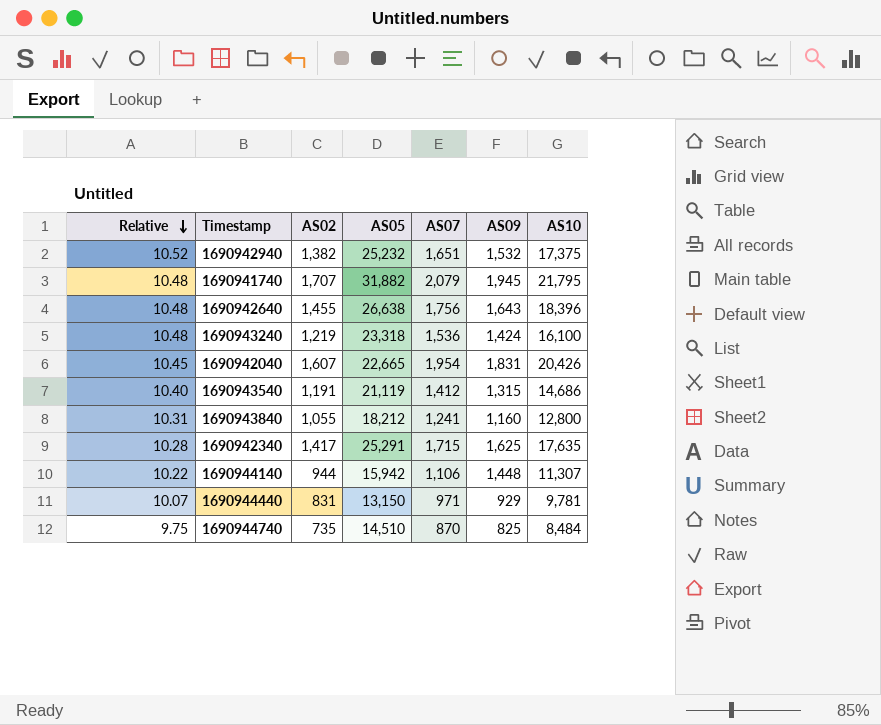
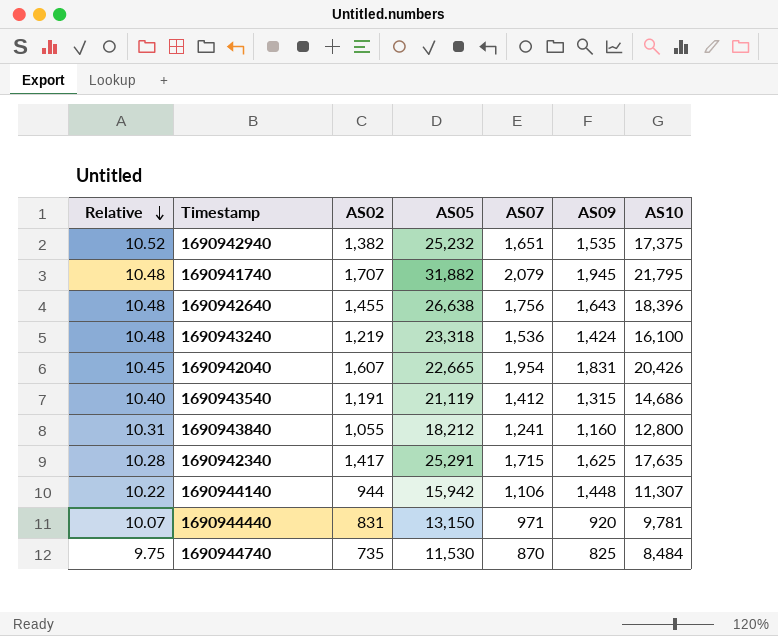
1690942940 | AS09: 1,532 -> 1,535
1690944440 | AS09: 929 -> 920
1690944740 | AS05: 14,510 -> 11,530

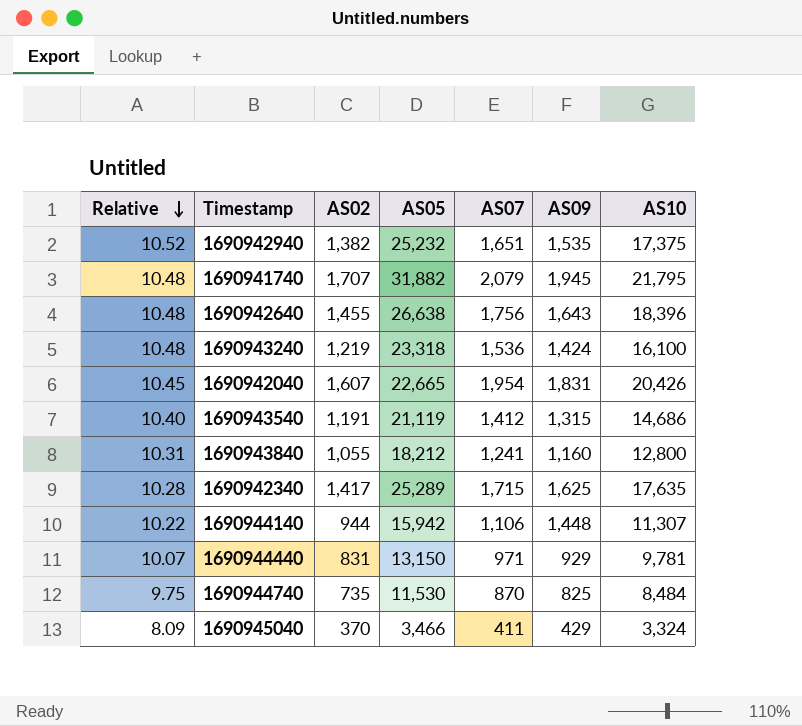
1690942340 | AS05: 25,291 -> 25,289
1690944440 | AS09: 920 -> 929
row 1690945040: none -> 8.09 | 370 | 3,466 | 411 | 429 | 3,324

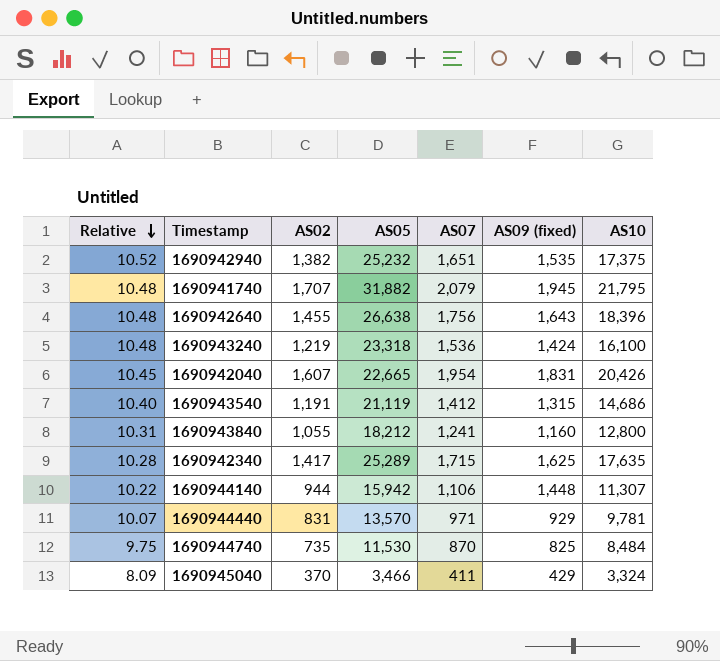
column name: AS09 -> AS09 (fixed)
1690944440 | AS05: 13,150 -> 13,570

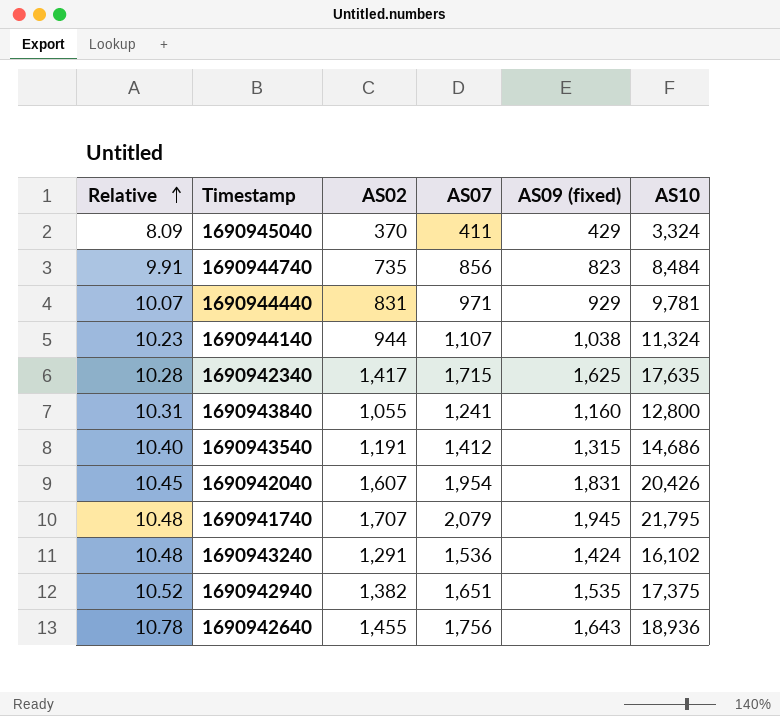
row order: Relative descending -> Relative ascending
column AS05 | position: 4 -> none
1690944740 | Relative: 9.75 -> 9.91
1690944740 | AS07: 870 -> 856
1690944740 | AS09 (fixed): 825 -> 823
1690944140 | Relative: 10.22 -> 10.23
1690944140 | AS07: 1,106 -> 1,107
1690944140 | AS09 (fixed): 1,448 -> 1,038
1690944140 | AS10: 11,307 -> 11,324
1690943240 | AS02: 1,219 -> 1,291
1690943240 | AS10: 16,100 -> 16,102
1690942640 | Relative: 10.48 -> 10.78
1690942640 | AS10: 18,396 -> 18,936

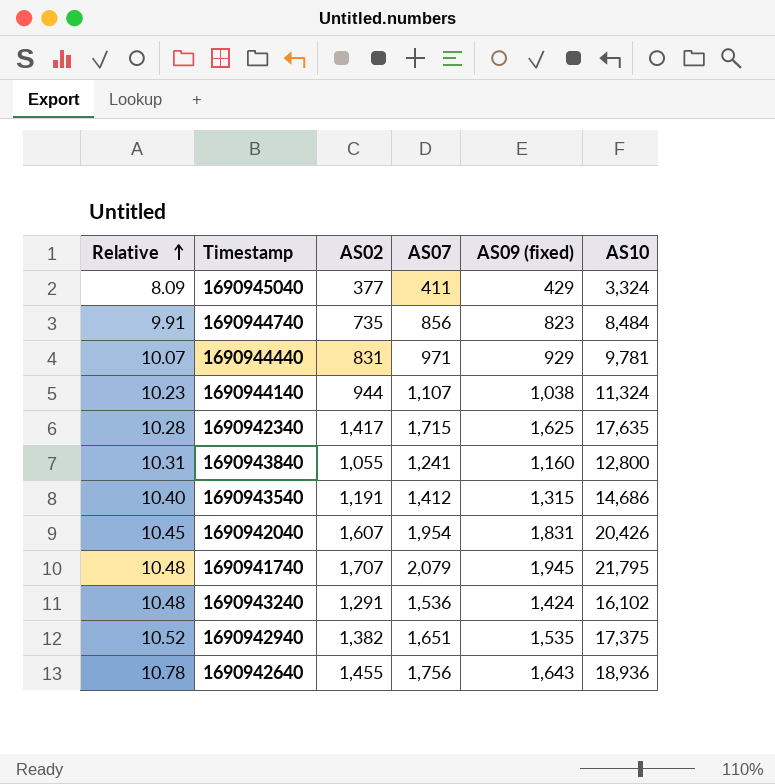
1690945040 | AS02: 370 -> 377

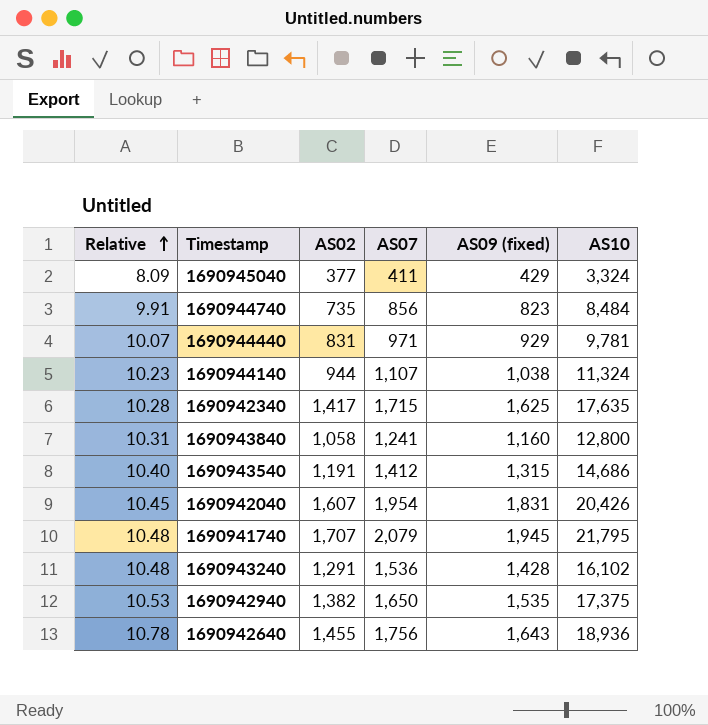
1690943840 | AS02: 1,055 -> 1,058
1690943240 | AS09 (fixed): 1,424 -> 1,428
1690942940 | Relative: 10.52 -> 10.53
1690942940 | AS07: 1,651 -> 1,650

